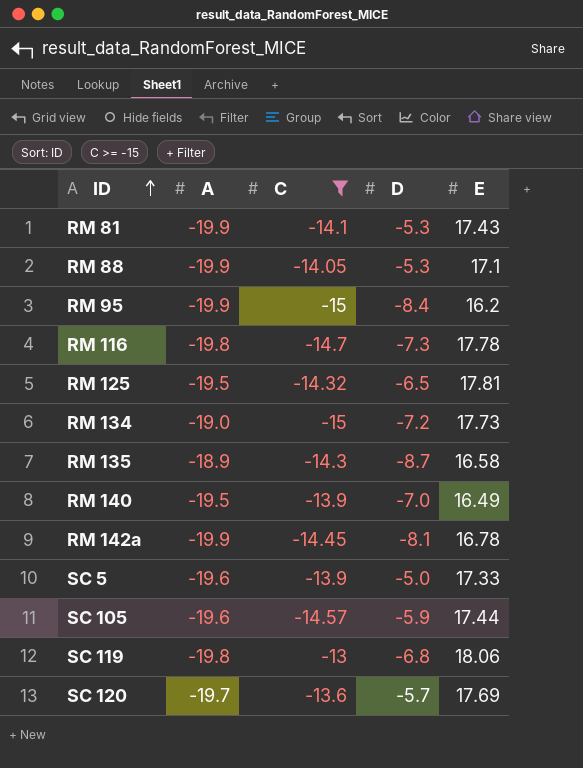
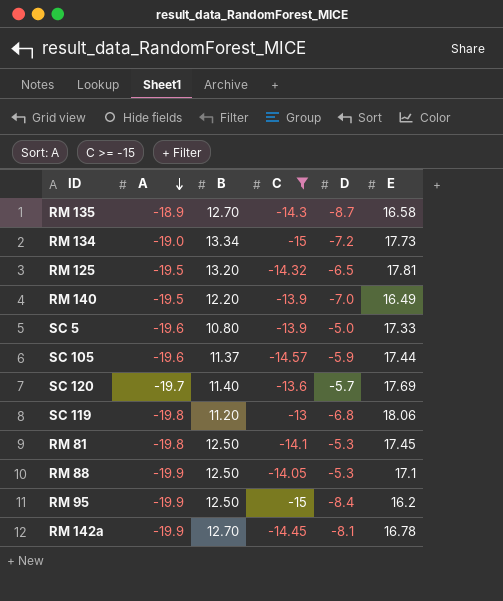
row order: ID ascending -> A descending
column B | position: none -> 3
row RM 116: -19.8 | -14.7 | -7.3 | 17.78 -> none
RM 81 | A: -19.9 -> -19.8
RM 81 | E: 17.43 -> 17.45

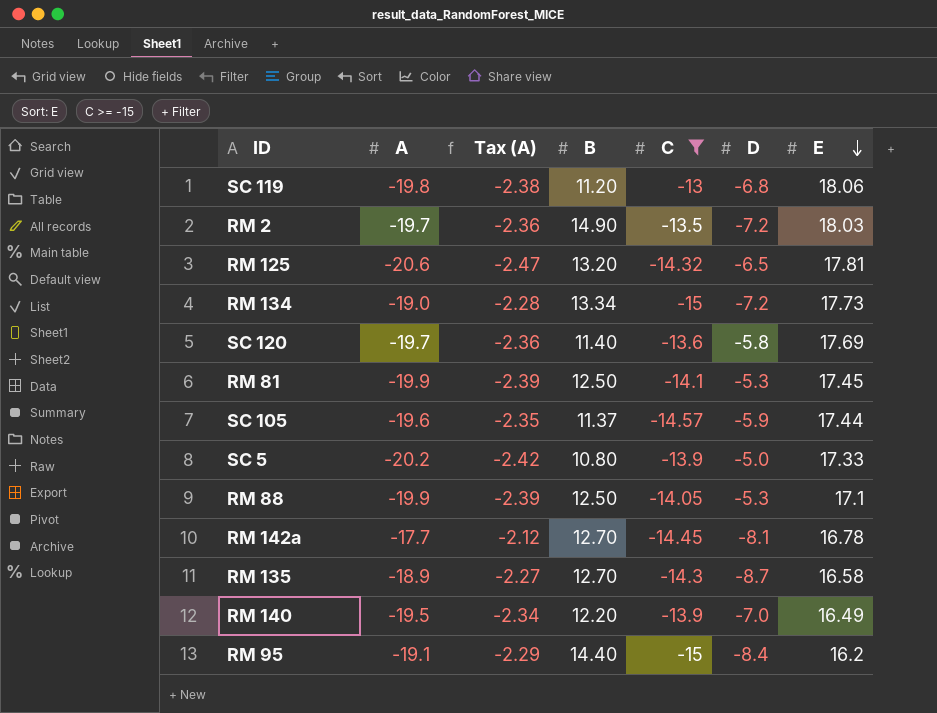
row order: A descending -> E descending
column Tax (A) | formula: none -> [A] * 0.12
row RM 2: none -> -19.7 | -2.36 | 14.90 | -13.5 | -7.2 | 18.03
RM 125 | A: -19.5 -> -20.6
SC 120 | D: -5.7 -> -5.8
RM 81 | A: -19.8 -> -19.9
SC 5 | A: -19.6 -> -20.2
RM 142a | A: -19.9 -> -17.7
RM 95 | A: -19.9 -> -19.1
RM 95 | B: 12.50 -> 14.40

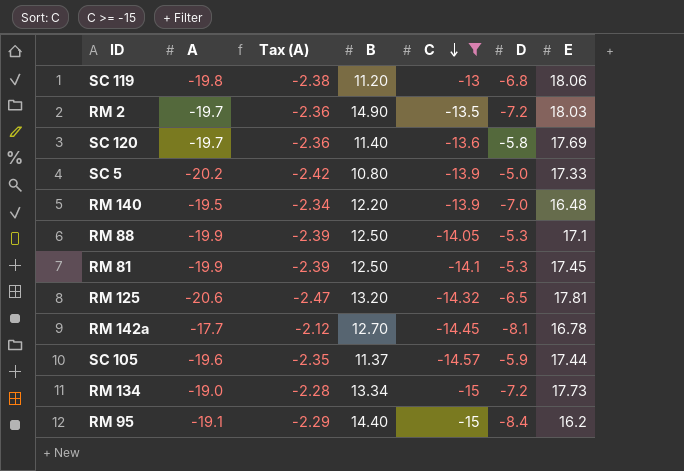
row order: E descending -> C descending
row RM 135: -18.9 | -2.27 | 12.70 | -14.3 | -8.7 | 16.58 -> none
RM 140 | E: 16.49 -> 16.48

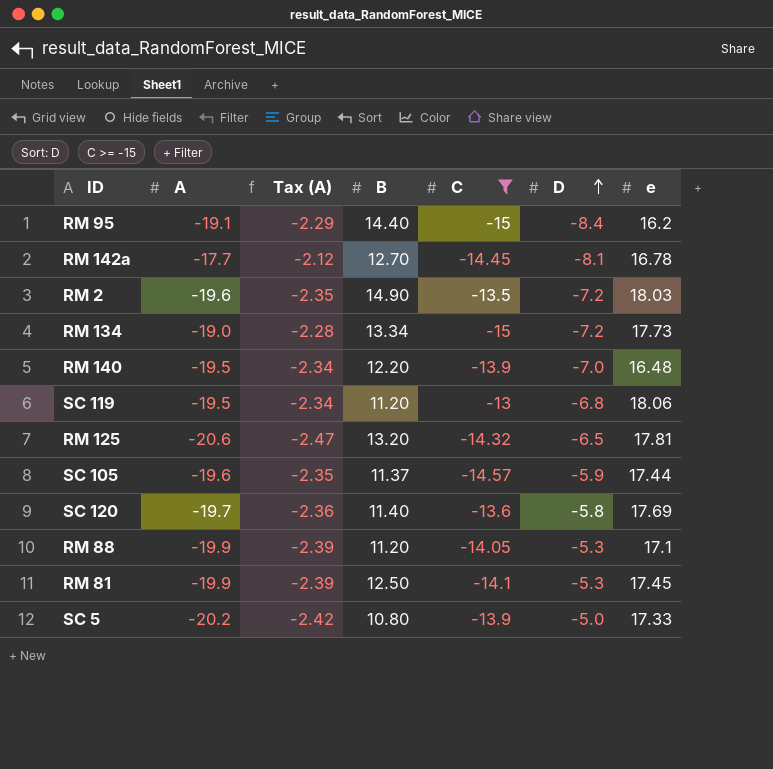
row order: C descending -> D ascending
column name: E -> e
RM 2 | A: -19.7 -> -19.6
RM 2 | Tax (A): -2.36 -> -2.35
SC 119 | A: -19.8 -> -19.5
SC 119 | Tax (A): -2.38 -> -2.34
RM 88 | B: 12.50 -> 11.20

